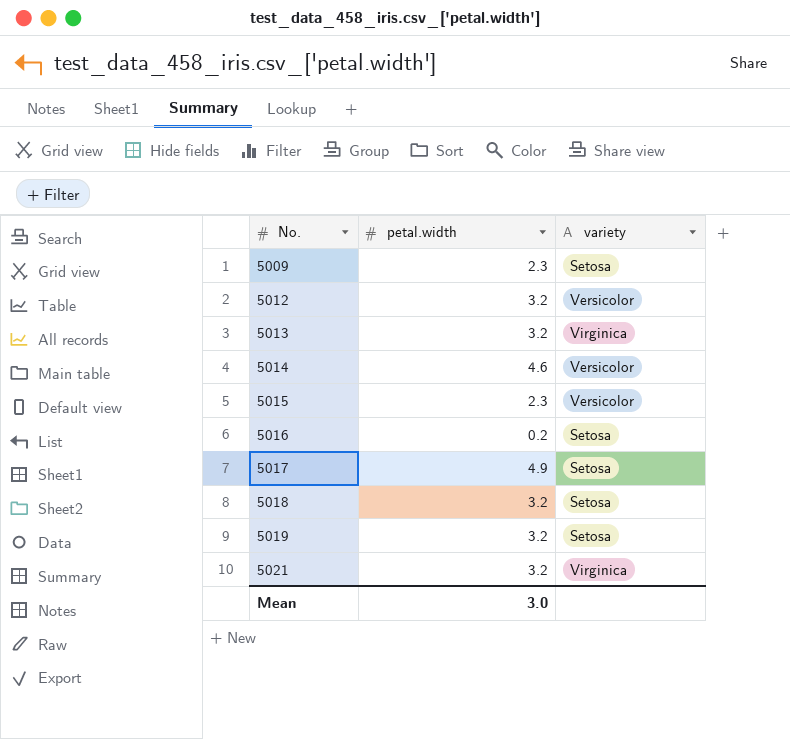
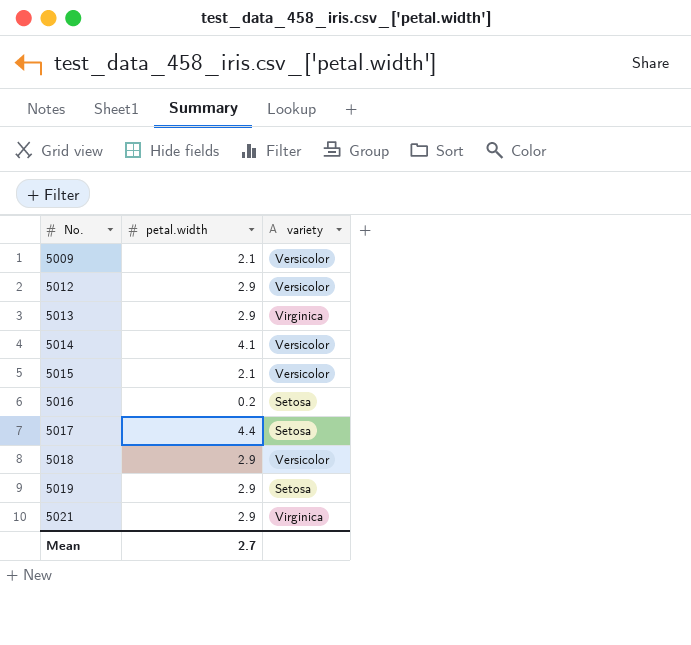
5009 | petal.width: 2.3 -> 2.1
5009 | variety: Setosa -> Versicolor
5012 | petal.width: 3.2 -> 2.9
5013 | petal.width: 3.2 -> 2.9
5014 | petal.width: 4.6 -> 4.1
5015 | petal.width: 2.3 -> 2.1
5017 | petal.width: 4.9 -> 4.4
5018 | petal.width: 3.2 -> 2.9
5018 | variety: Setosa -> Versicolor
5019 | petal.width: 3.2 -> 2.9
5021 | petal.width: 3.2 -> 2.9
Mean | petal.width: 3.0 -> 2.7

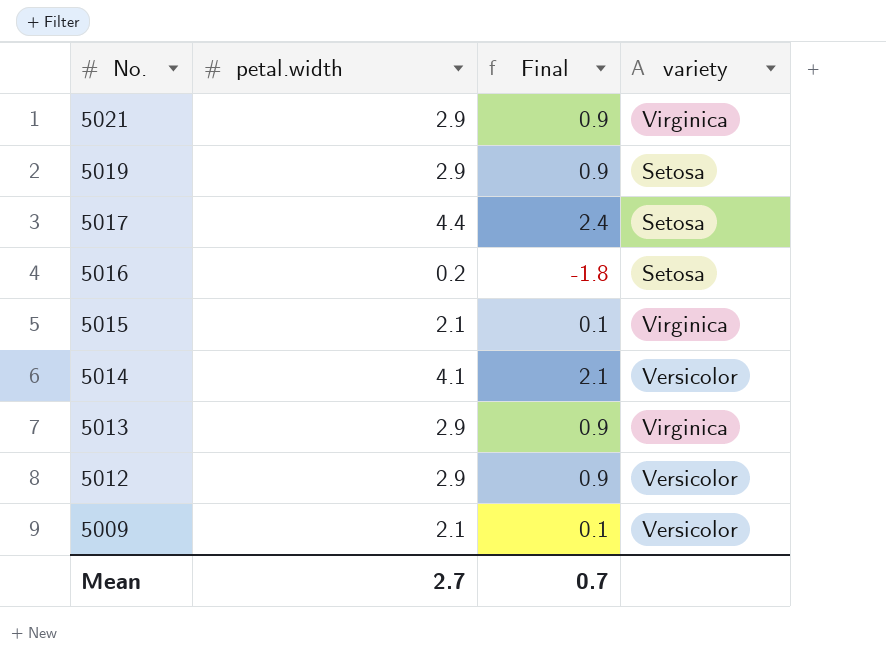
row order: No. ascending -> No. descending
column Final | formula: none -> [petal.width] - 2
row 5018: 2.9 | Versicolor -> none
5015 | variety: Versicolor -> Virginica

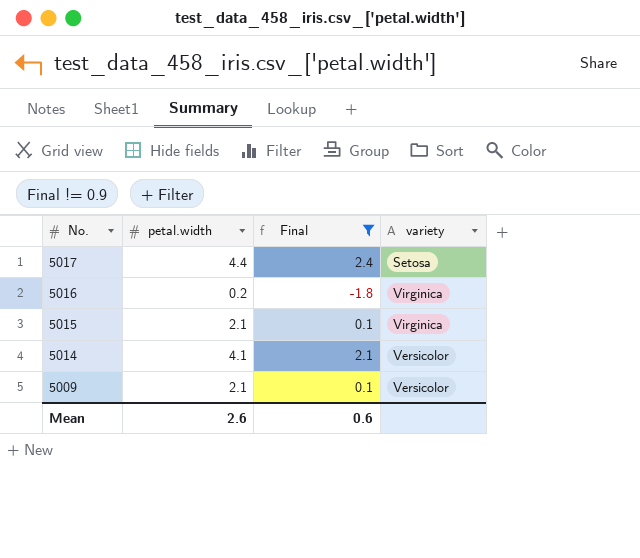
filter: none -> Final != 0.9
5016 | variety: Setosa -> Virginica
Mean | petal.width: 2.7 -> 2.6
Mean | Final: 0.7 -> 0.6

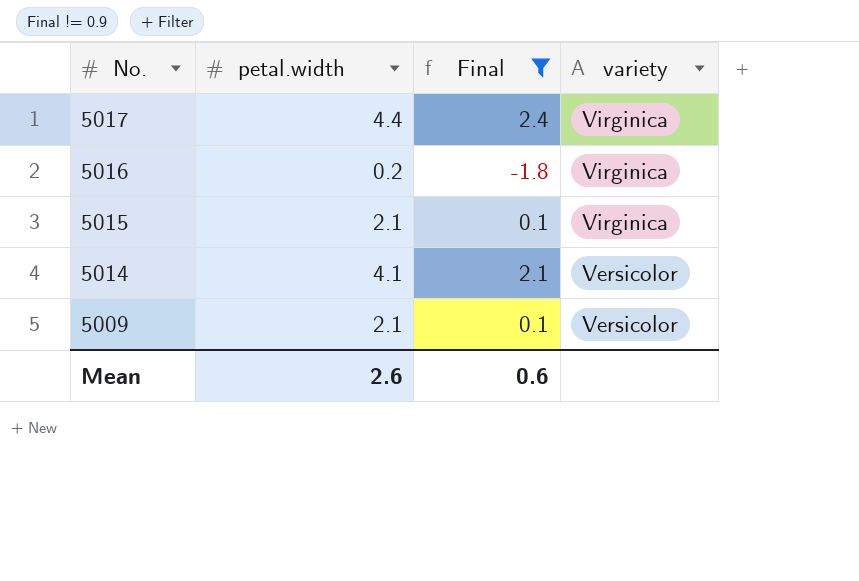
5017 | variety: Setosa -> Virginica

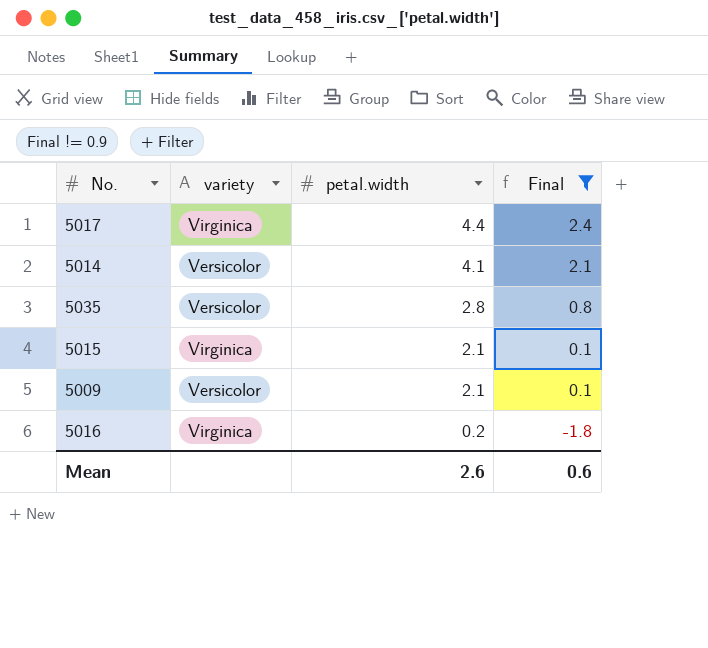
row order: No. descending -> petal.width descending
column variety | position: 4 -> 2
row 5035: none -> Versicolor | 2.8 | 0.8

